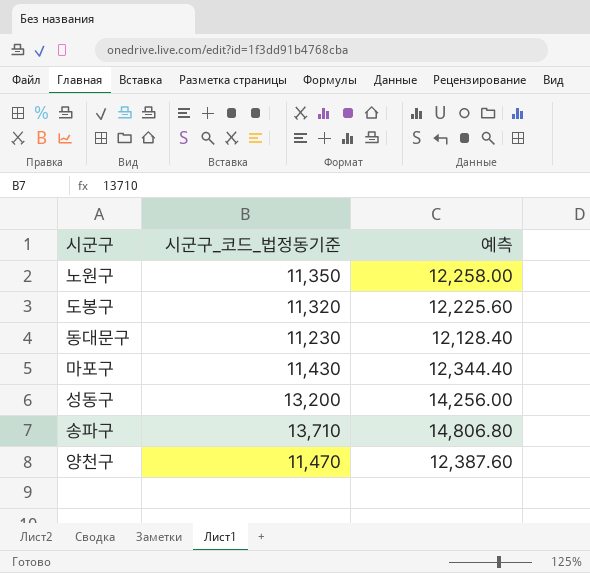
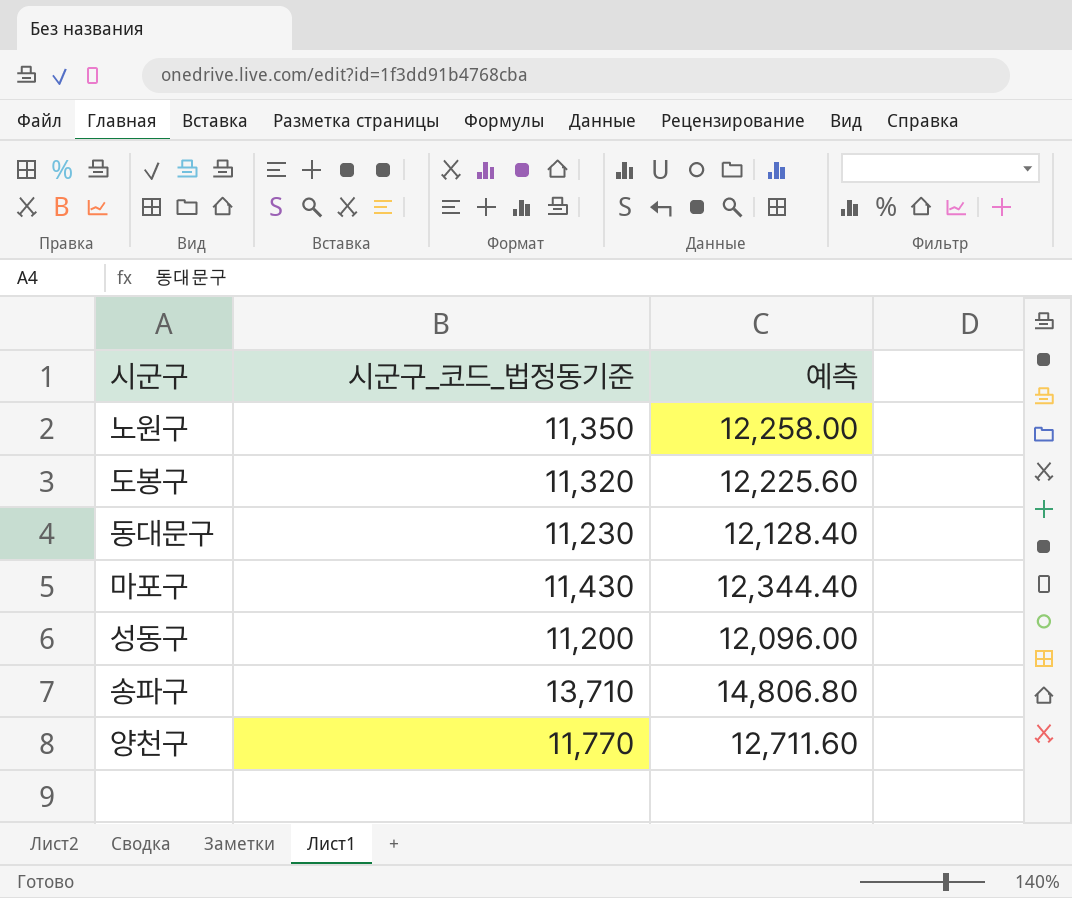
성동구 | 시군구_코드_법정동기준: 13,200 -> 11,200
성동구 | 예측: 14,256.00 -> 12,096.00
양천구 | 시군구_코드_법정동기준: 11,470 -> 11,770
양천구 | 예측: 12,387.60 -> 12,711.60

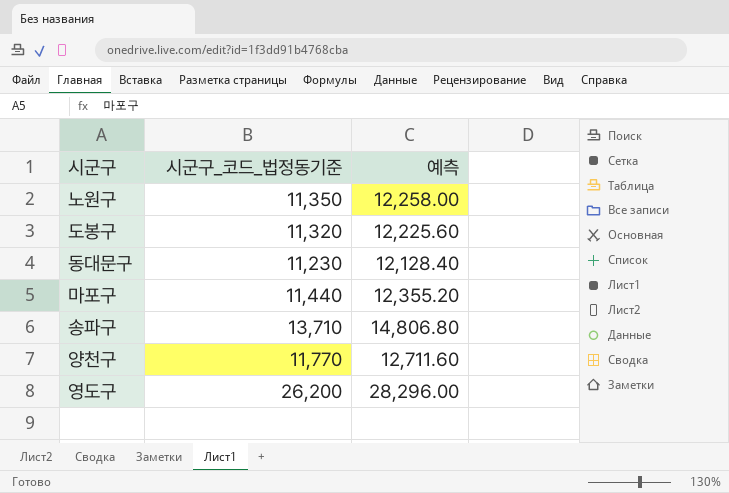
row 성동구: 11,200 | 12,096.00 -> none
마포구 | 시군구_코드_법정동기준: 11,430 -> 11,440
마포구 | 예측: 12,344.40 -> 12,355.20
row 영도구: none -> 26,200 | 28,296.00

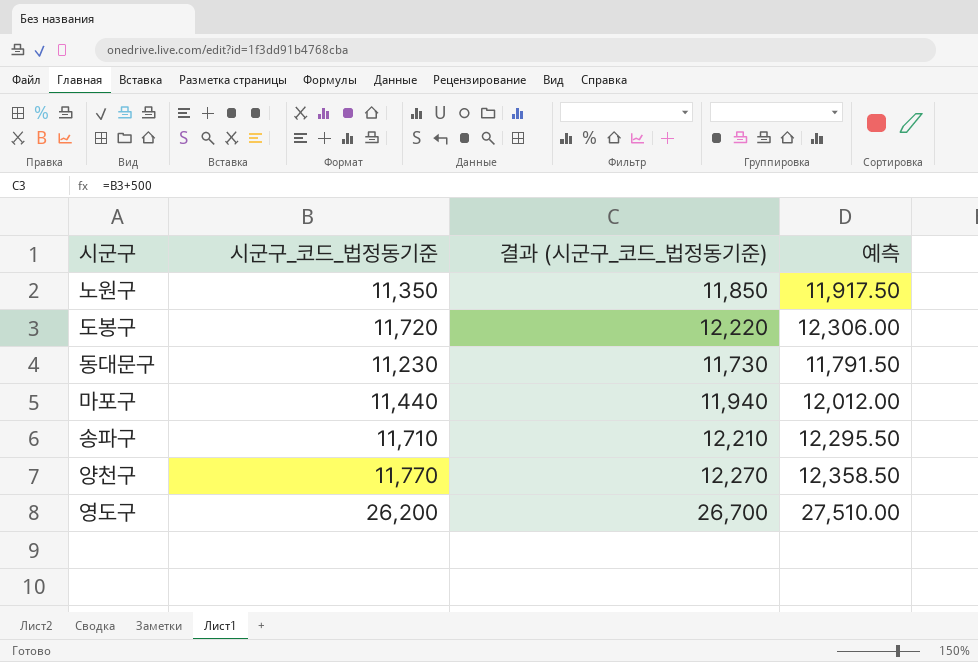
column 결과 (시군구_코드_법정동기준) | formula: none -> [시군구_코드_법정동기준] + 500
column 예측 | formula: [시군구_코드_법정동기준] * 1.08 -> [시군구_코드_법정동기준] * 1.05
도봉구 | 시군구_코드_법정동기준: 11,320 -> 11,720
송파구 | 시군구_코드_법정동기준: 13,710 -> 11,710

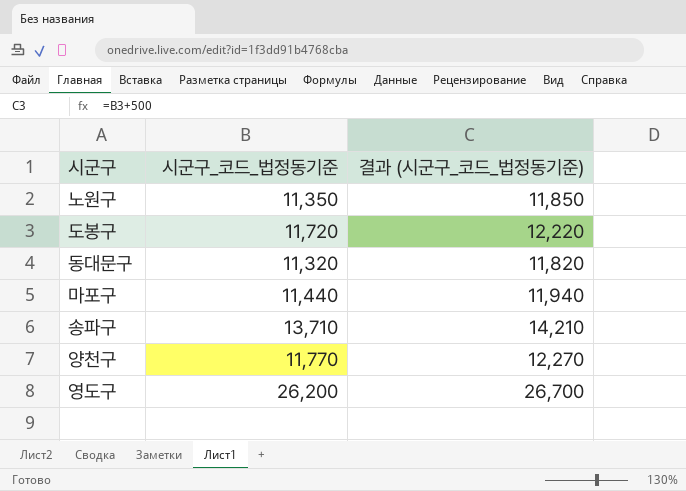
column 예측 | formula: [시군구_코드_법정동기준] * 1.05 -> none
동대문구 | 시군구_코드_법정동기준: 11,230 -> 11,320
동대문구 | 결과 (시군구_코드_법정동기준): 11,730 -> 11,820
송파구 | 시군구_코드_법정동기준: 11,710 -> 13,710
송파구 | 결과 (시군구_코드_법정동기준): 12,210 -> 14,210

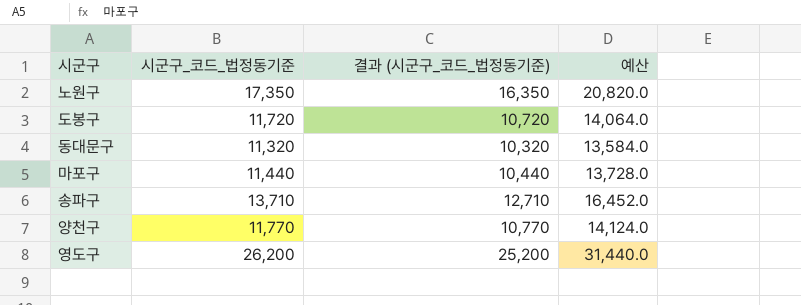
column 결과 (시군구_코드_법정동기준) | formula: [시군구_코드_법정동기준] + 500 -> [시군구_코드_법정동기준] - 1000
column 예산 | formula: none -> [시군구_코드_법정동기준] * 1.2
노원구 | 시군구_코드_법정동기준: 11,350 -> 17,350

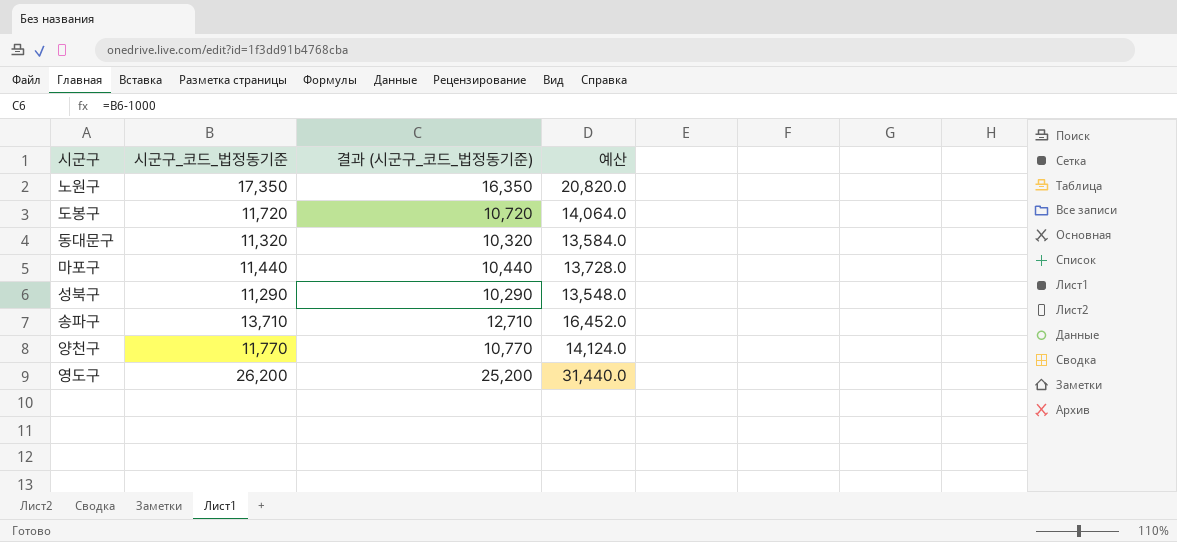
row 성북구: none -> 11,290 | 10,290 | 13,548.0

